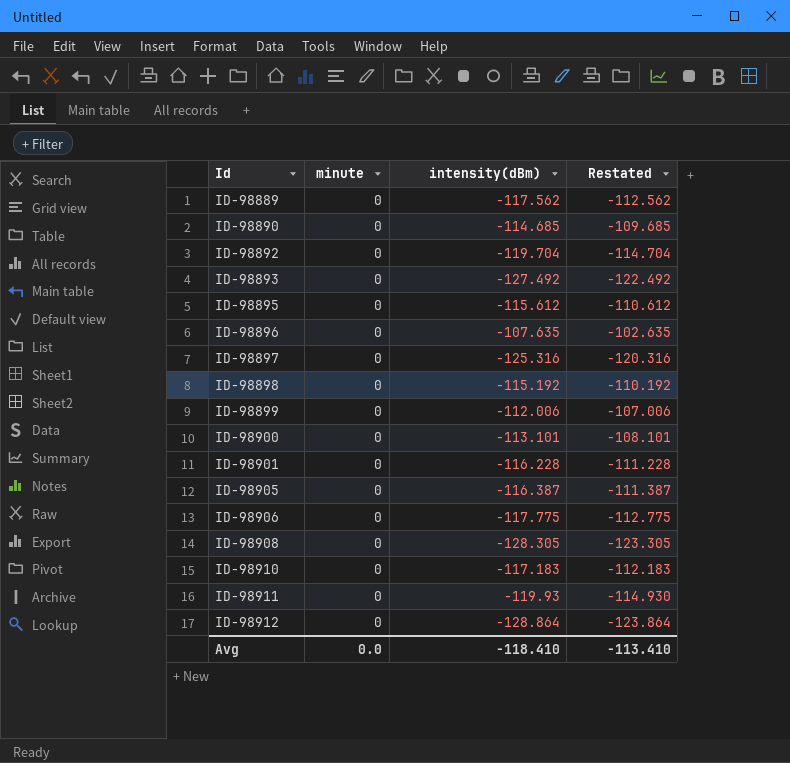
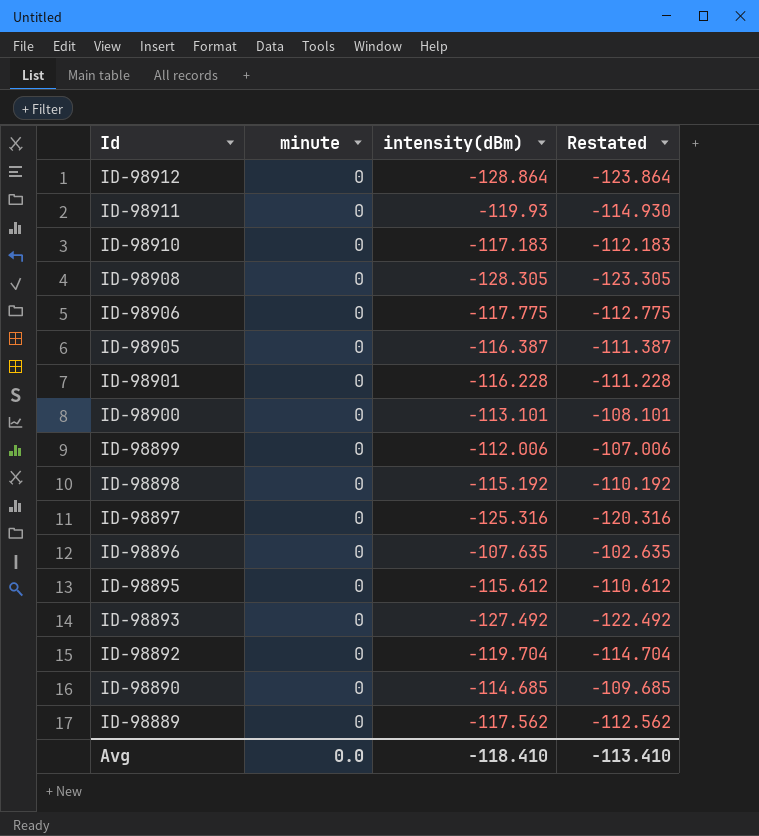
row order: Id ascending -> Id descending

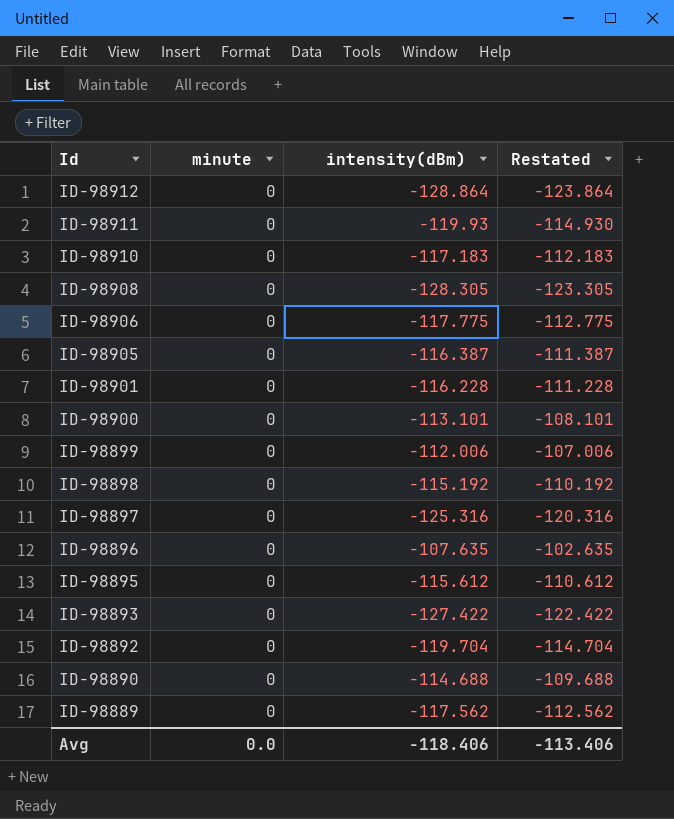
ID-98893 | intensity(dBm): -127.492 -> -127.422
ID-98893 | Restated: -122.492 -> -122.422
ID-98890 | intensity(dBm): -114.685 -> -114.688
ID-98890 | Restated: -109.685 -> -109.688
Avg | intensity(dBm): -118.410 -> -118.406
Avg | Restated: -113.410 -> -113.406

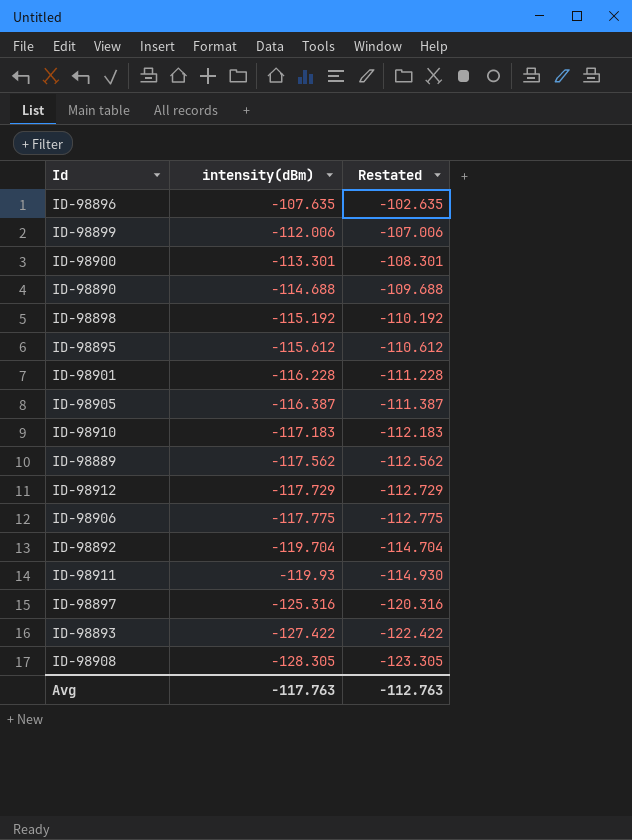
row order: Id descending -> intensity(dBm) descending
column minute | position: 2 -> none
ID-98900 | intensity(dBm): -113.101 -> -113.301
ID-98900 | Restated: -108.101 -> -108.301
ID-98912 | intensity(dBm): -128.864 -> -117.729
ID-98912 | Restated: -123.864 -> -112.729
Avg | intensity(dBm): -118.406 -> -117.763
Avg | Restated: -113.406 -> -112.763

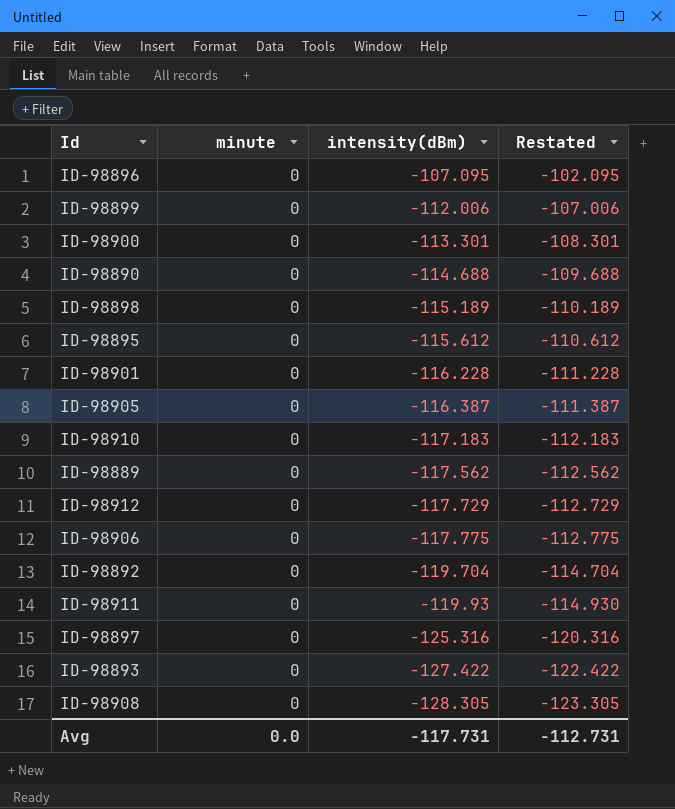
column minute | position: none -> 2
ID-98896 | intensity(dBm): -107.635 -> -107.095
ID-98896 | Restated: -102.635 -> -102.095
ID-98898 | intensity(dBm): -115.192 -> -115.189
ID-98898 | Restated: -110.192 -> -110.189
Avg | intensity(dBm): -117.763 -> -117.731
Avg | Restated: -112.763 -> -112.731

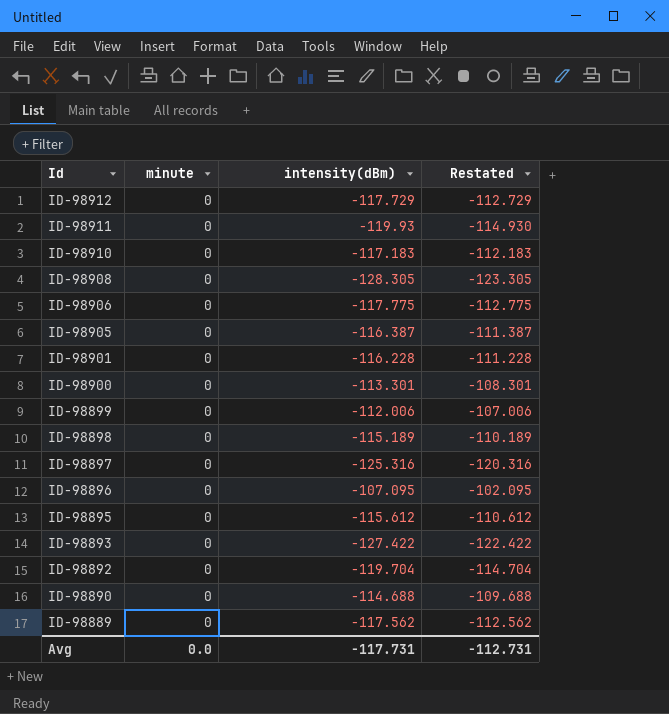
row order: intensity(dBm) descending -> Id descending

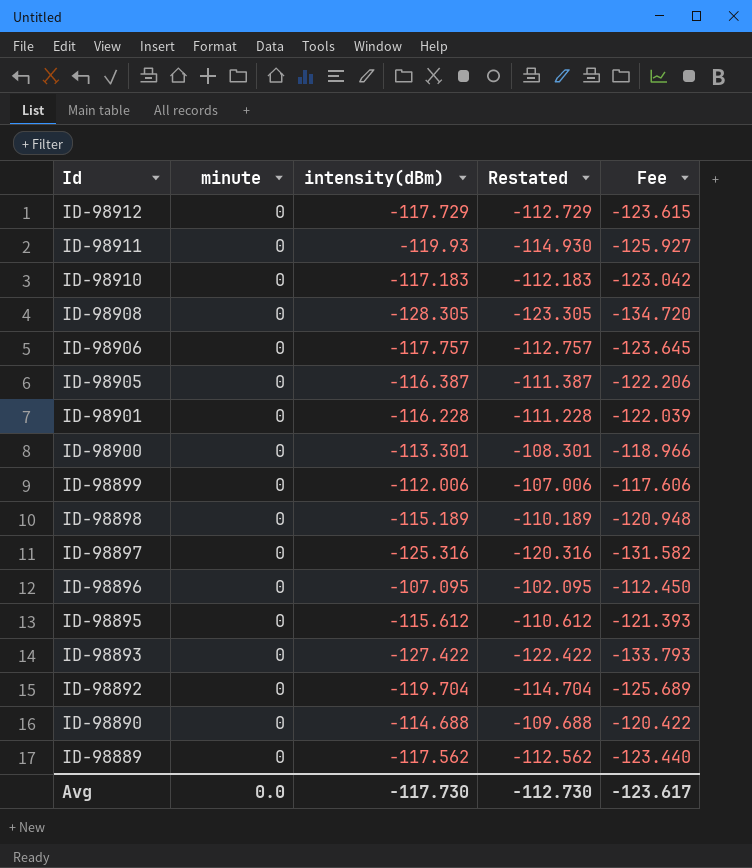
column Fee | formula: none -> [intensity(dBm)] * 1.05
ID-98906 | intensity(dBm): -117.775 -> -117.757
ID-98906 | Restated: -112.775 -> -112.757
Avg | intensity(dBm): -117.731 -> -117.730
Avg | Restated: -112.731 -> -112.730

